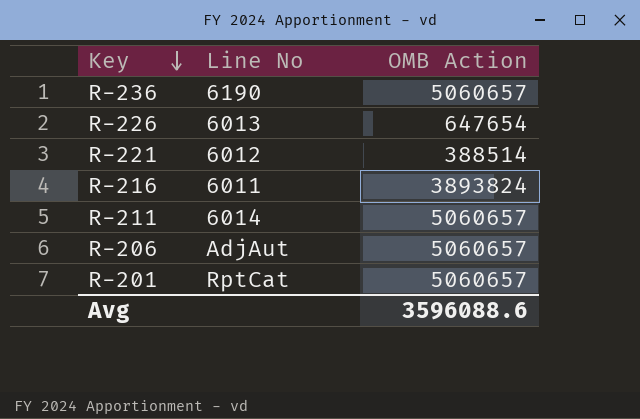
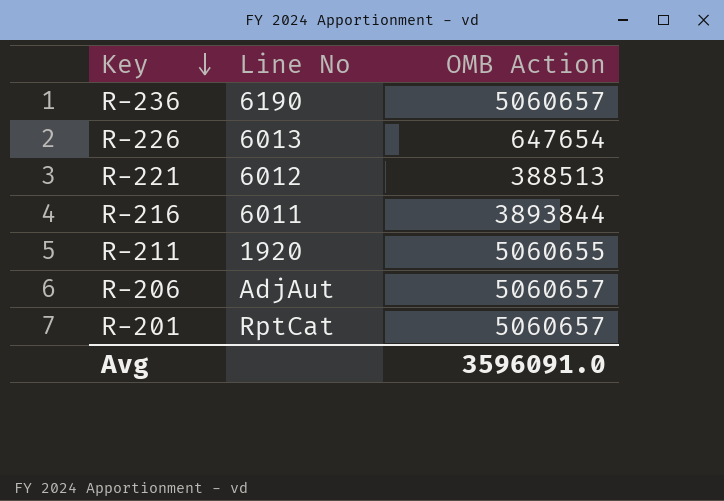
R-221 | OMB Action: 388514 -> 388513
R-216 | OMB Action: 3893824 -> 3893844
R-211 | Line No: 6014 -> 1920
R-211 | OMB Action: 5060657 -> 5060655
Avg | OMB Action: 3596088.6 -> 3596091.0

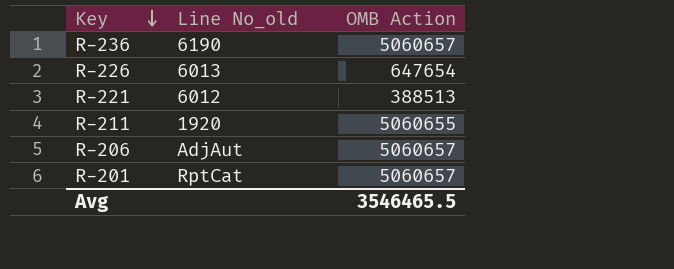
column name: Line No -> Line No_old
row R-216: 6011 | 3893844 -> none
Avg | OMB Action: 3596091.0 -> 3546465.5

